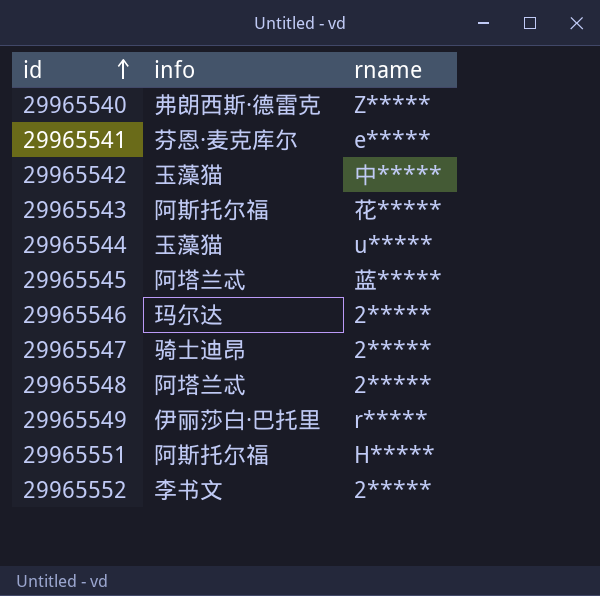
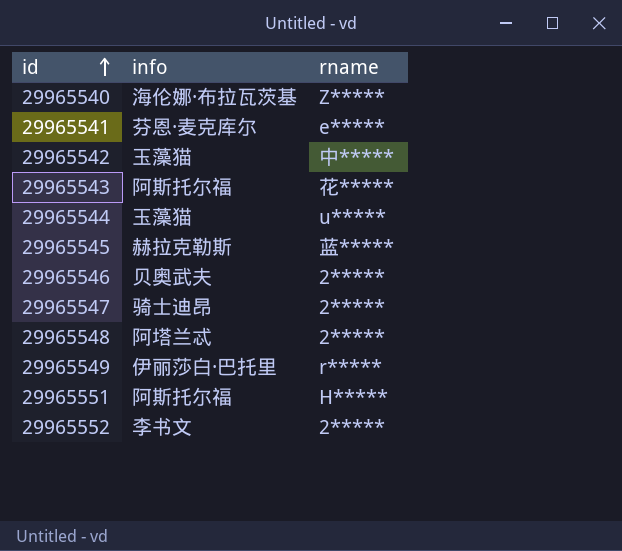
29965540 | info: 弗朗西斯·德雷克 -> 海伦娜·布拉瓦茨基
29965545 | info: 阿塔兰忒 -> 赫拉克勒斯
29965546 | info: 玛尔达 -> 贝奥武夫

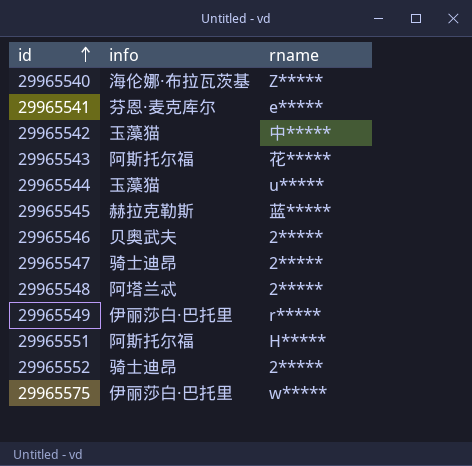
29965552 | info: 李书文 -> 骑士迪昂
row 29965575: none -> 伊丽莎白·巴托里 | w*****

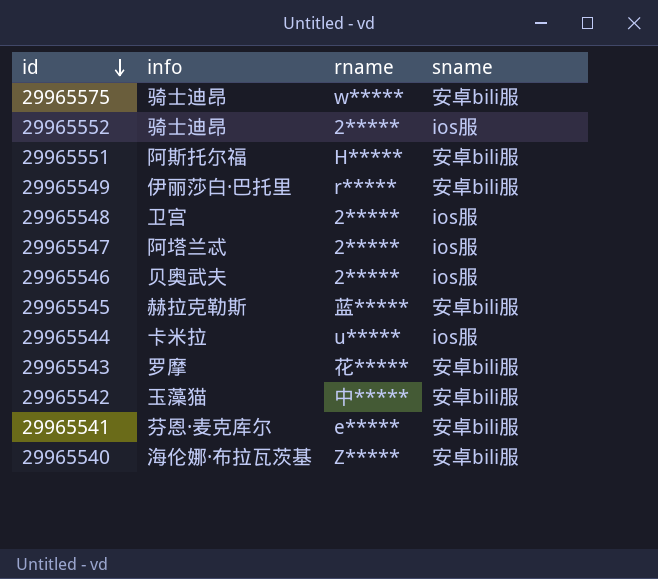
row order: id ascending -> id descending
column sname | position: none -> 4
29965575 | info: 伊丽莎白·巴托里 -> 骑士迪昂
29965548 | info: 阿塔兰忒 -> 卫宫
29965547 | info: 骑士迪昂 -> 阿塔兰忒
29965544 | info: 玉藻猫 -> 卡米拉
29965543 | info: 阿斯托尔福 -> 罗摩

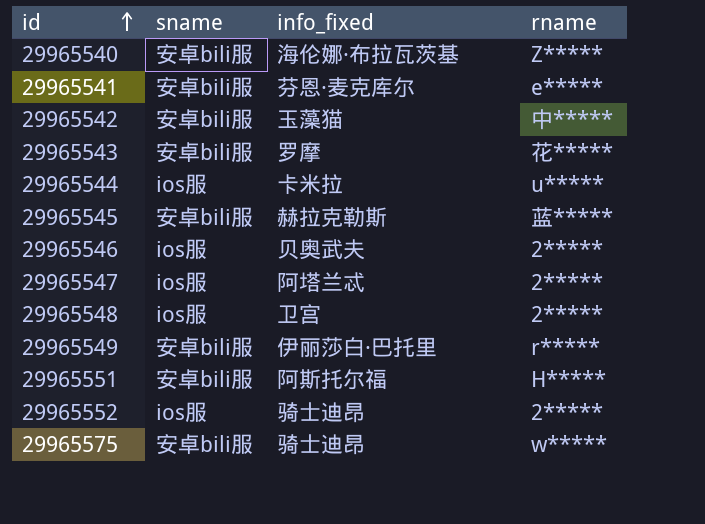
row order: id descending -> id ascending
column sname | position: 4 -> 2
column name: info -> info_fixed

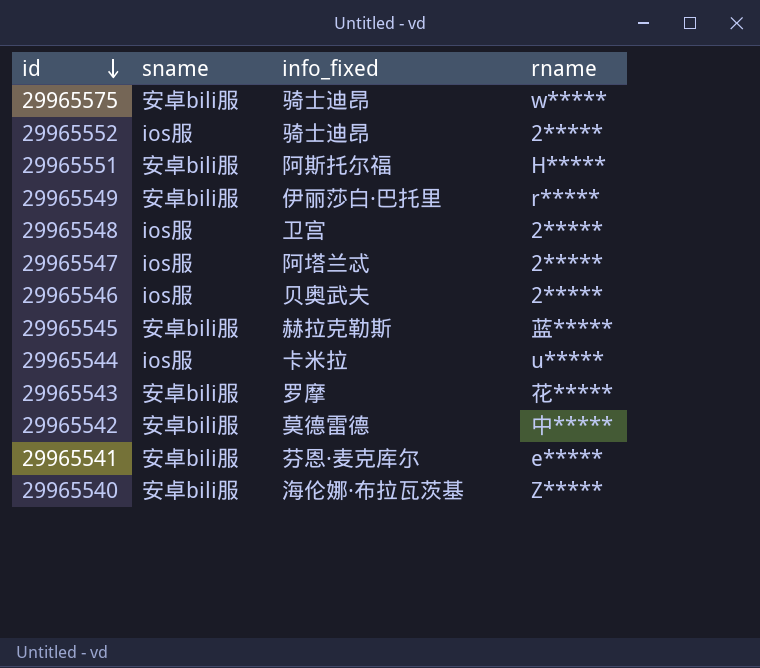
row order: id ascending -> id descending
29965542 | info_fixed: 玉藻猫 -> 莫德雷德

